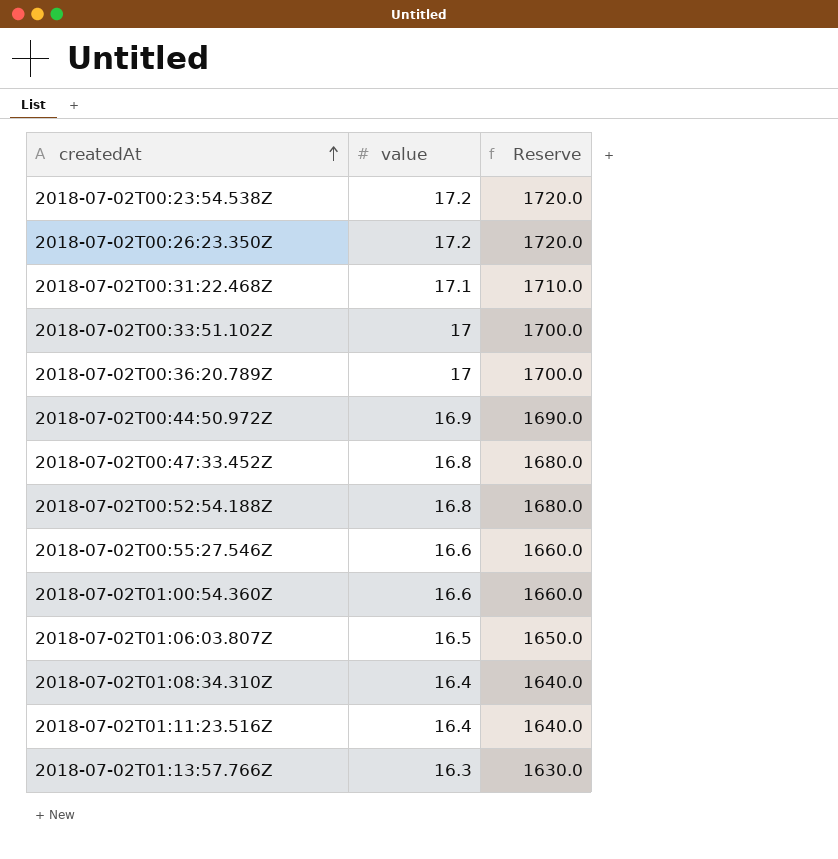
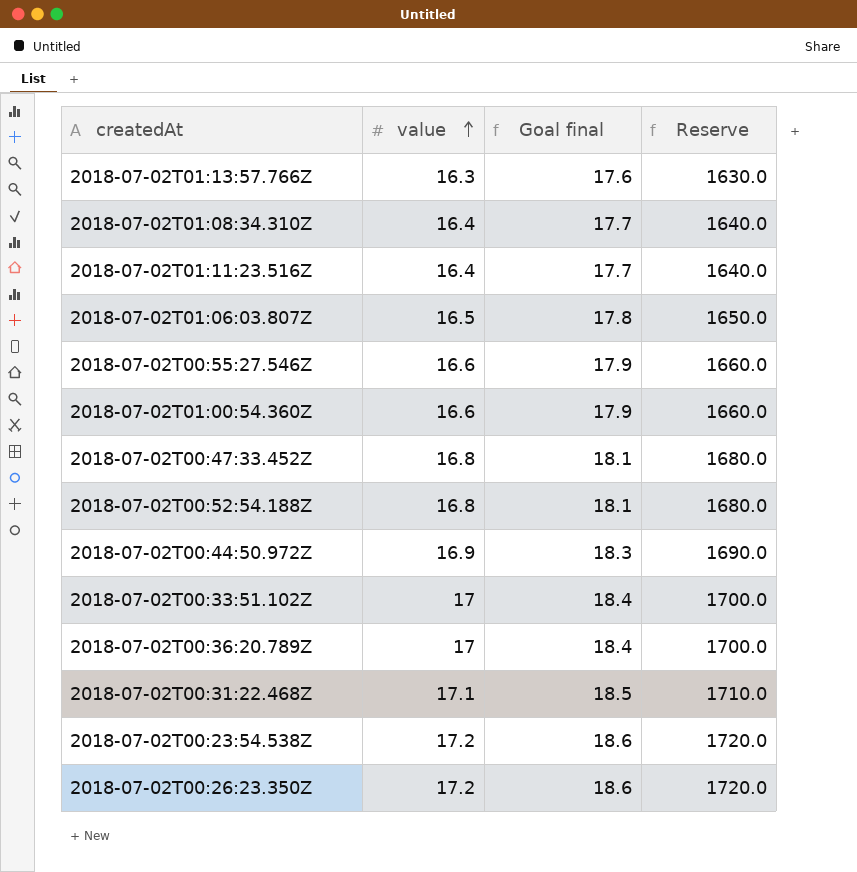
row order: createdAt ascending -> value ascending
column Goal final | formula: none -> [value] * 1.08

